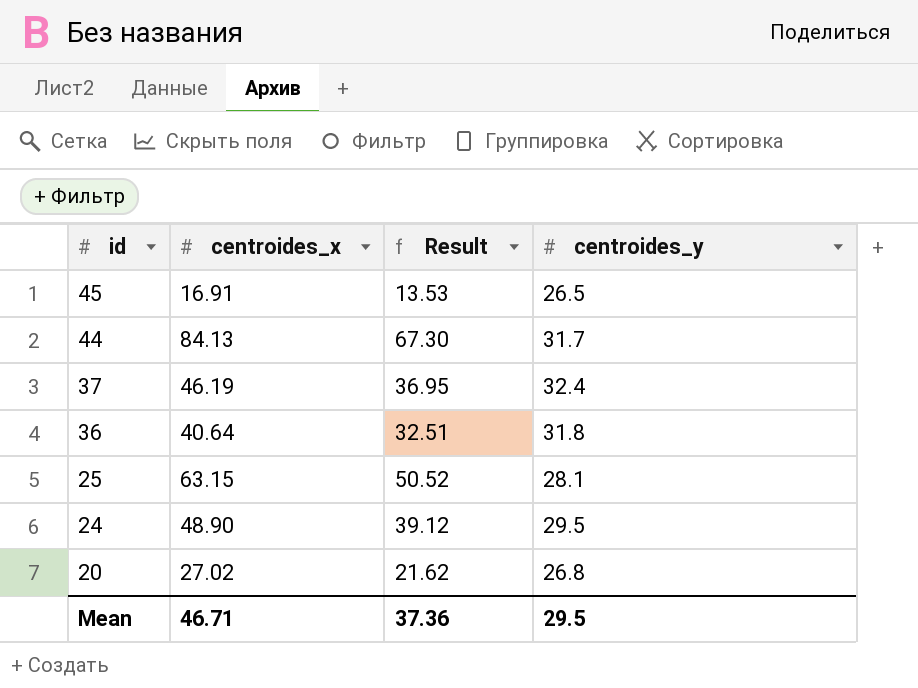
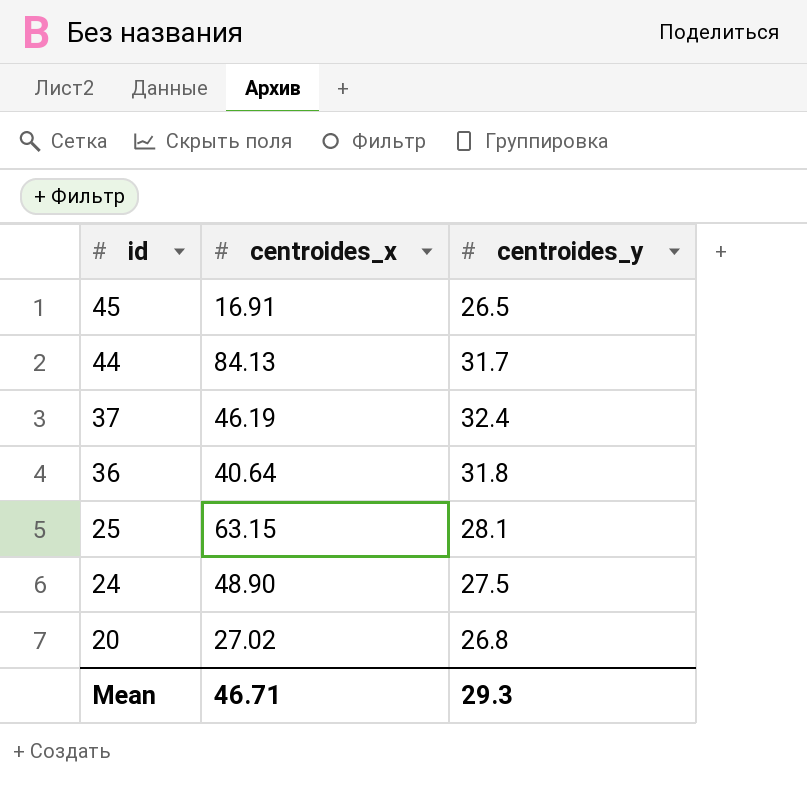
column Result | formula: [centroides_x] * 0.8 -> none
24 | centroides_y: 29.5 -> 27.5
Mean | centroides_y: 29.5 -> 29.3

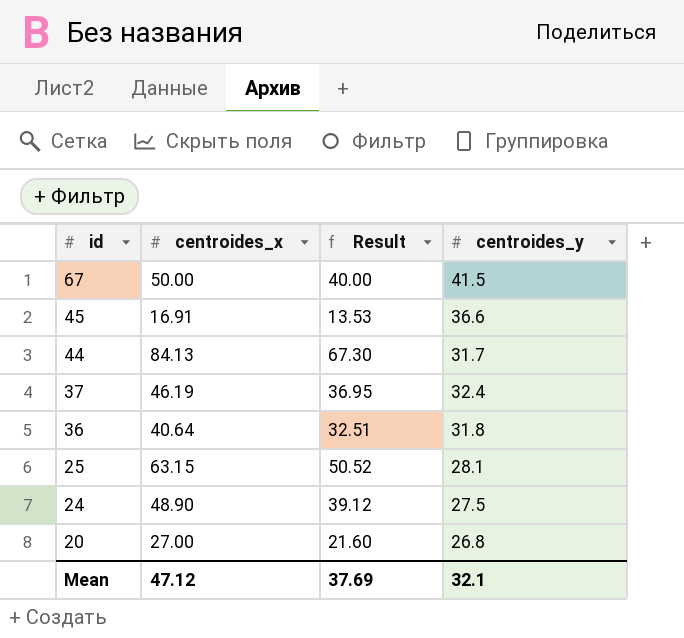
column Result | formula: none -> [centroides_x] * 0.8
row 67: none -> 50.00 | 40.00 | 41.5
45 | centroides_y: 26.5 -> 36.6
20 | centroides_x: 27.02 -> 27.00
Mean | centroides_x: 46.71 -> 47.12
Mean | centroides_y: 29.3 -> 32.1

